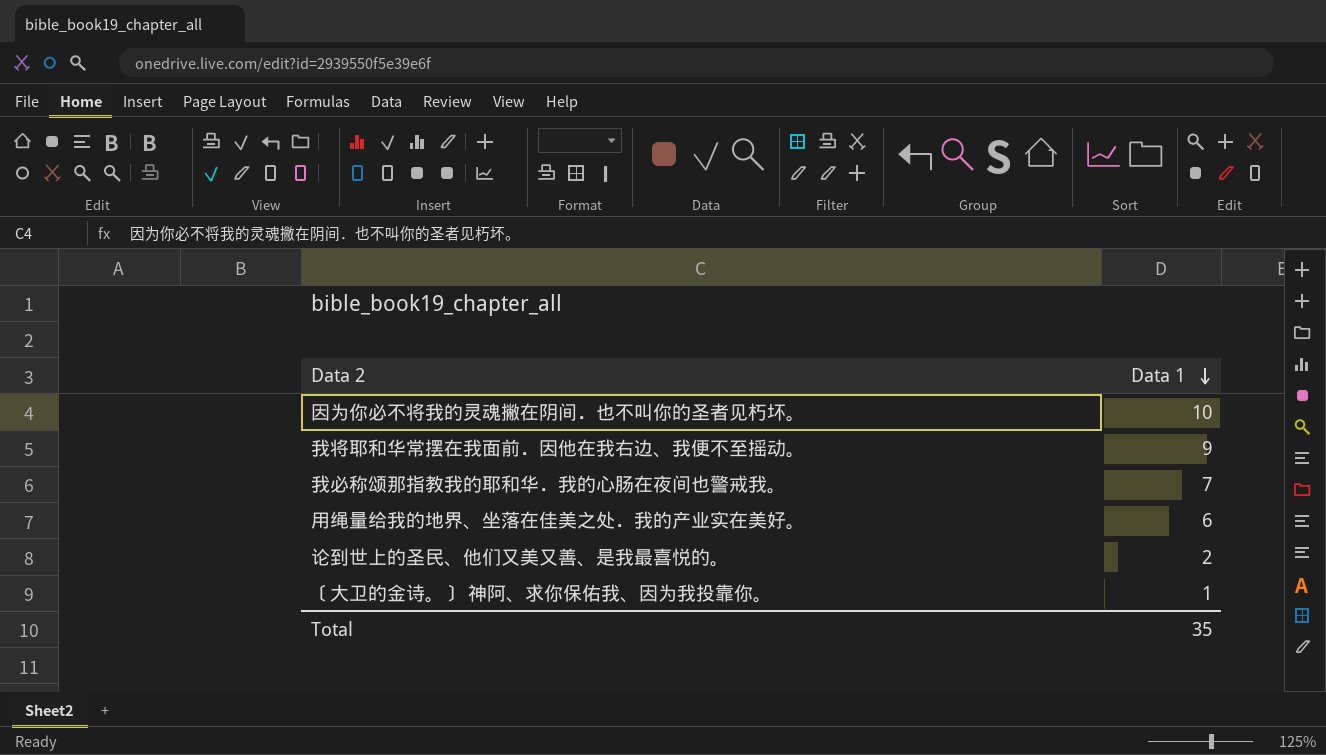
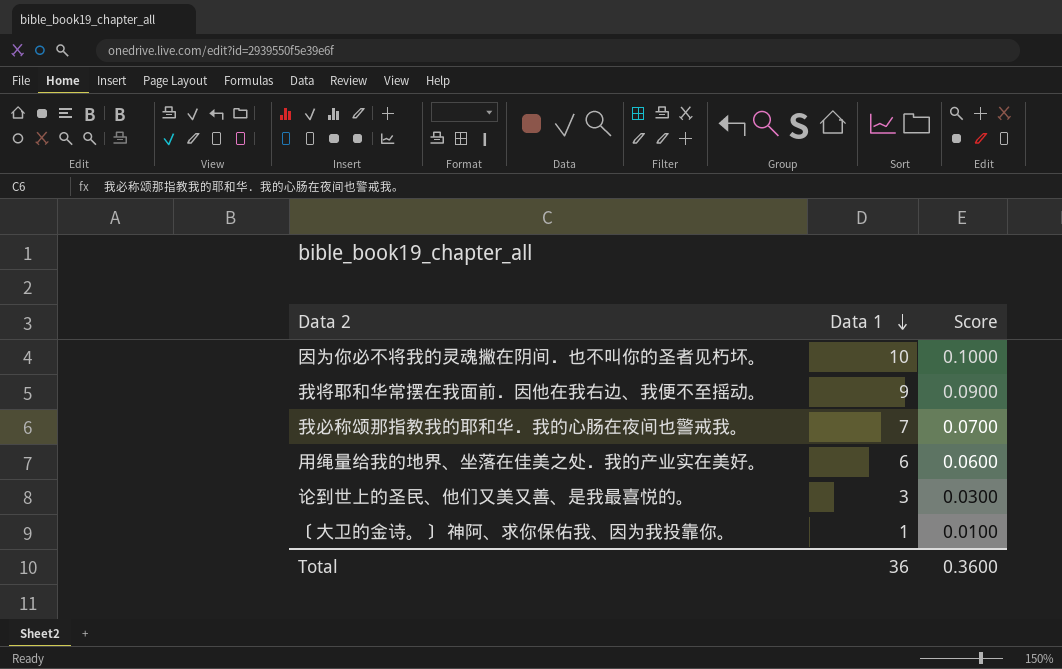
column Score | formula: none -> [Data 1] * 0.01
论到世上的圣民、他们又美又善、是我最喜悦的。 | Data 1: 2 -> 3
Total | Data 1: 35 -> 36

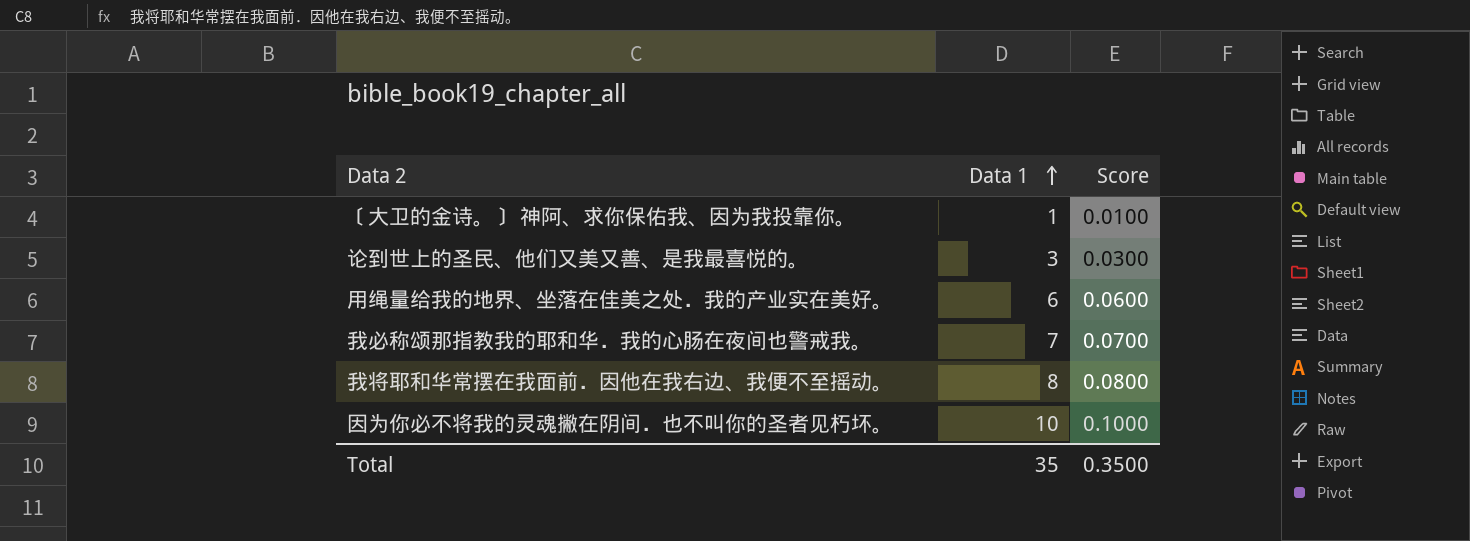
row order: Data 1 descending -> Data 1 ascending
我将耶和华常摆在我面前．因他在我右边、我便不至摇动。 | Data 1: 9 -> 8
我将耶和华常摆在我面前．因他在我右边、我便不至摇动。 | Score: 0.0900 -> 0.0800
Total | Data 1: 36 -> 35
Total | Score: 0.3600 -> 0.3500

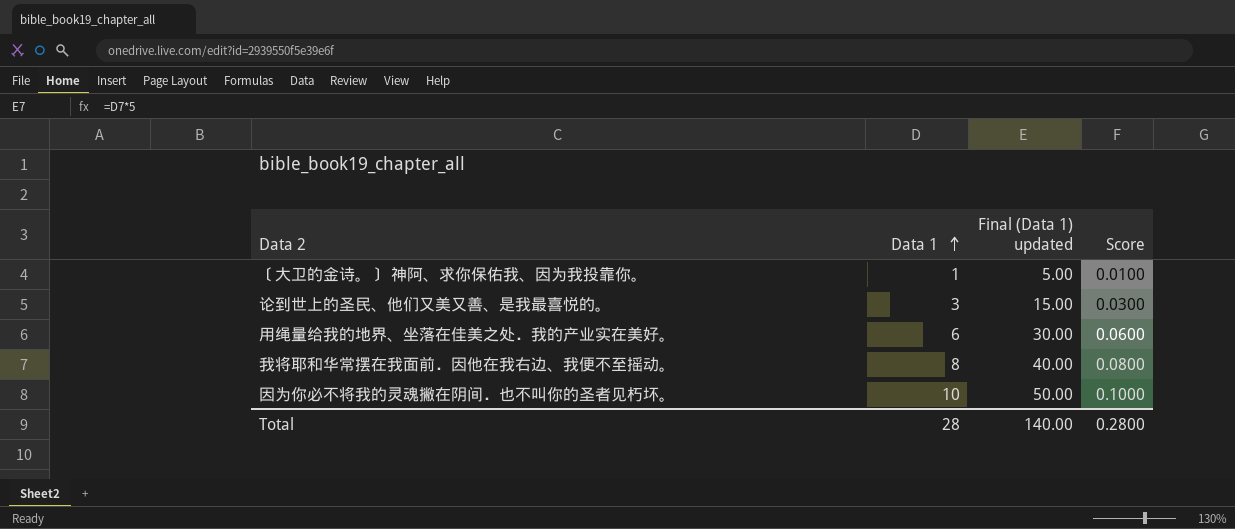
column Final (Data 1) updated | formula: none -> [Data 1] * 5
row 我必称颂那指教我的耶和华．我的心肠在夜间也警戒我。: 7 | 0.0700 -> none
Total | Data 1: 35 -> 28
Total | Score: 0.3500 -> 0.2800

